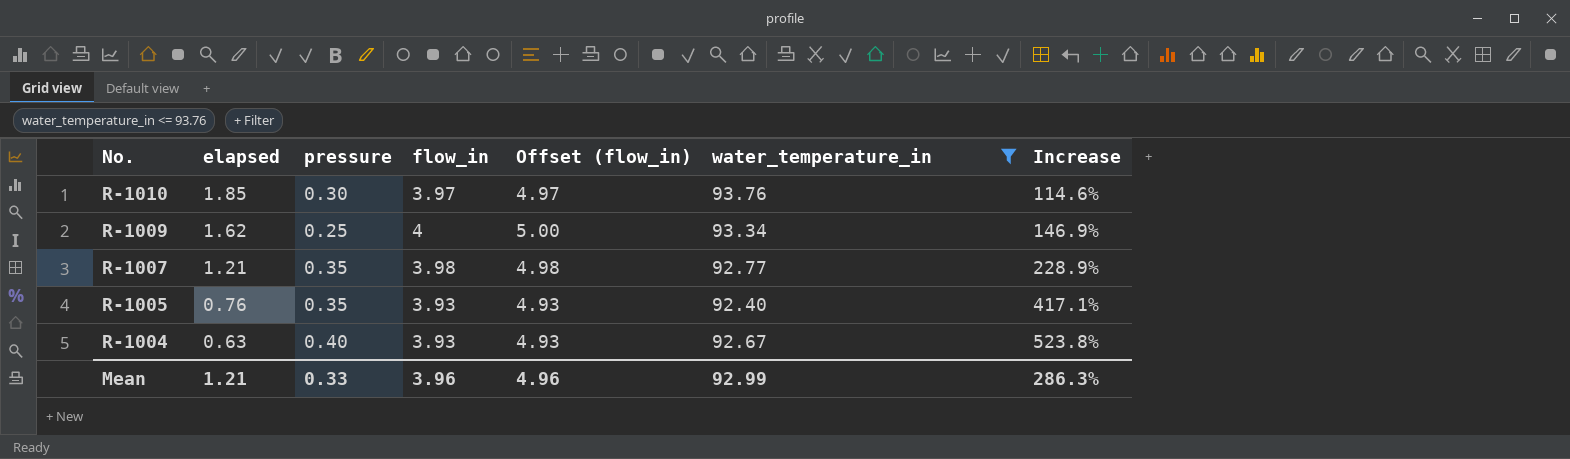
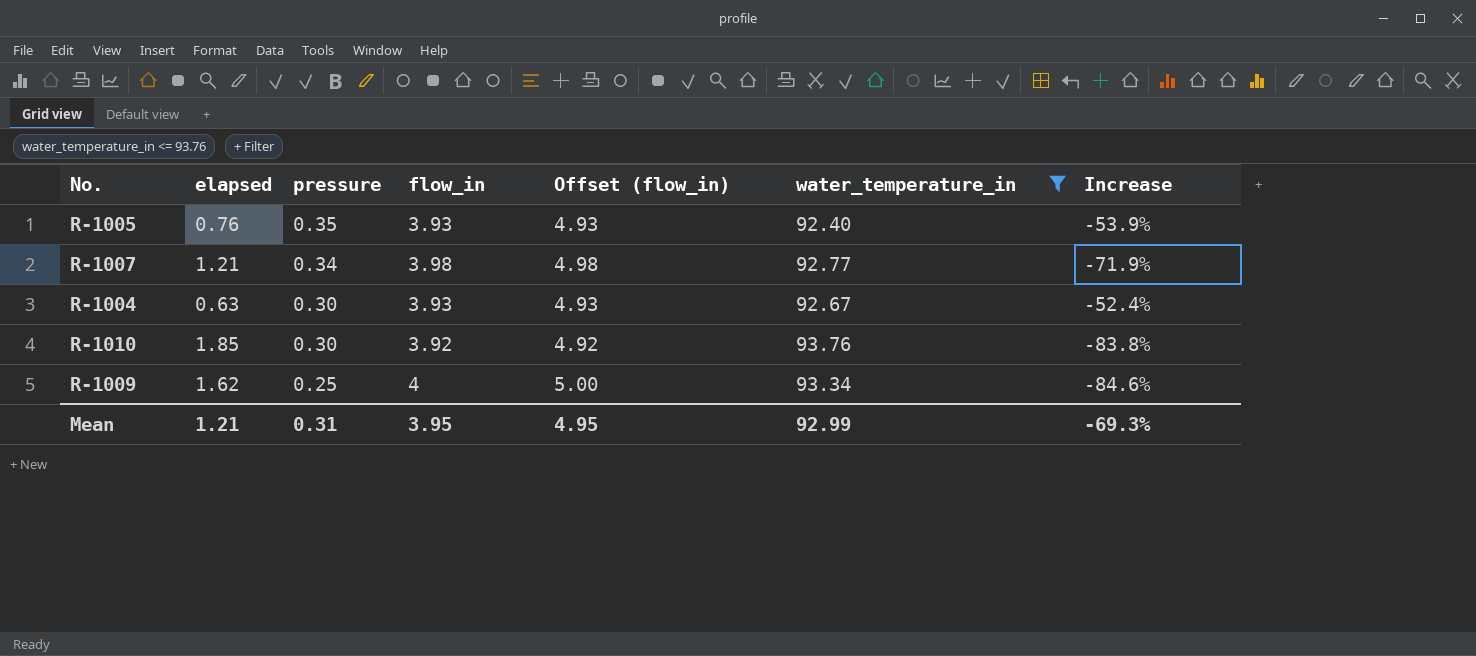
row order: No. descending -> pressure descending
column Increase | formula: ([flow_in] - [elapsed]) / [elapsed] -> ([pressure] - [elapsed]) / [elapsed]
R-1007 | pressure: 0.35 -> 0.34
R-1004 | pressure: 0.40 -> 0.30
R-1010 | flow_in: 3.97 -> 3.92
R-1010 | Offset (flow_in): 4.97 -> 4.92
Mean | pressure: 0.33 -> 0.31
Mean | flow_in: 3.96 -> 3.95
Mean | Offset (flow_in): 4.96 -> 4.95
Mean | Increase: 286.3% -> -69.3%

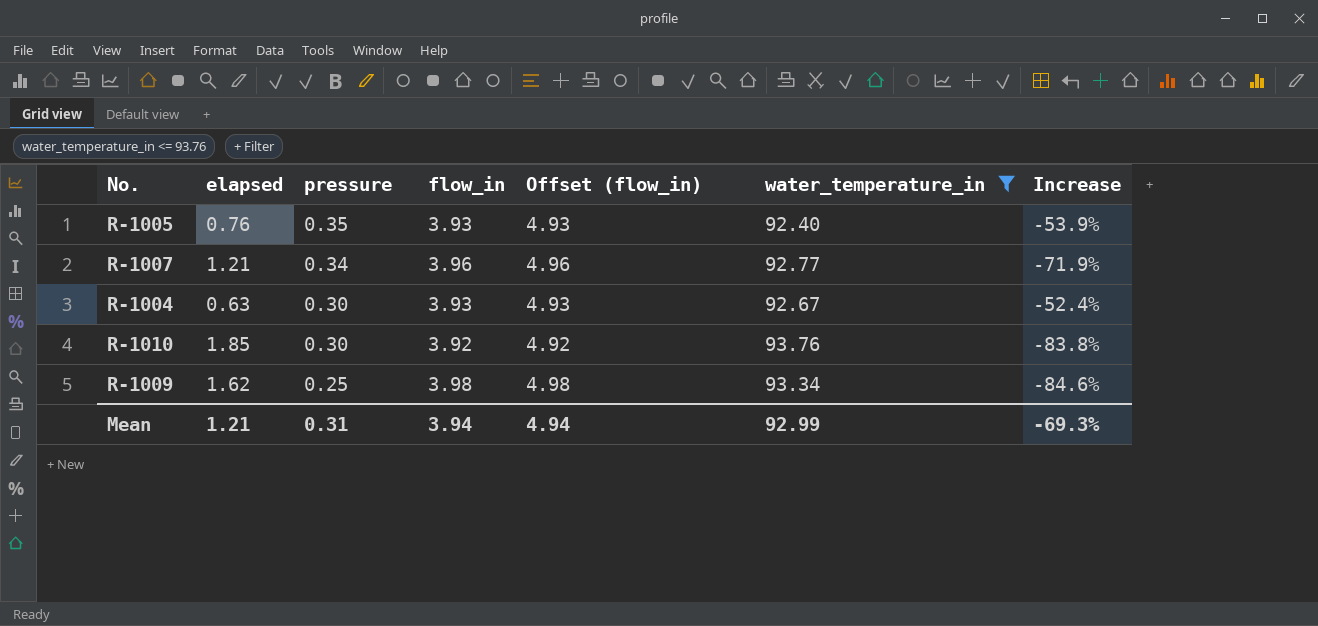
R-1007 | flow_in: 3.98 -> 3.96
R-1007 | Offset (flow_in): 4.98 -> 4.96
R-1009 | flow_in: 4 -> 3.98
R-1009 | Offset (flow_in): 5.00 -> 4.98
Mean | flow_in: 3.95 -> 3.94
Mean | Offset (flow_in): 4.95 -> 4.94

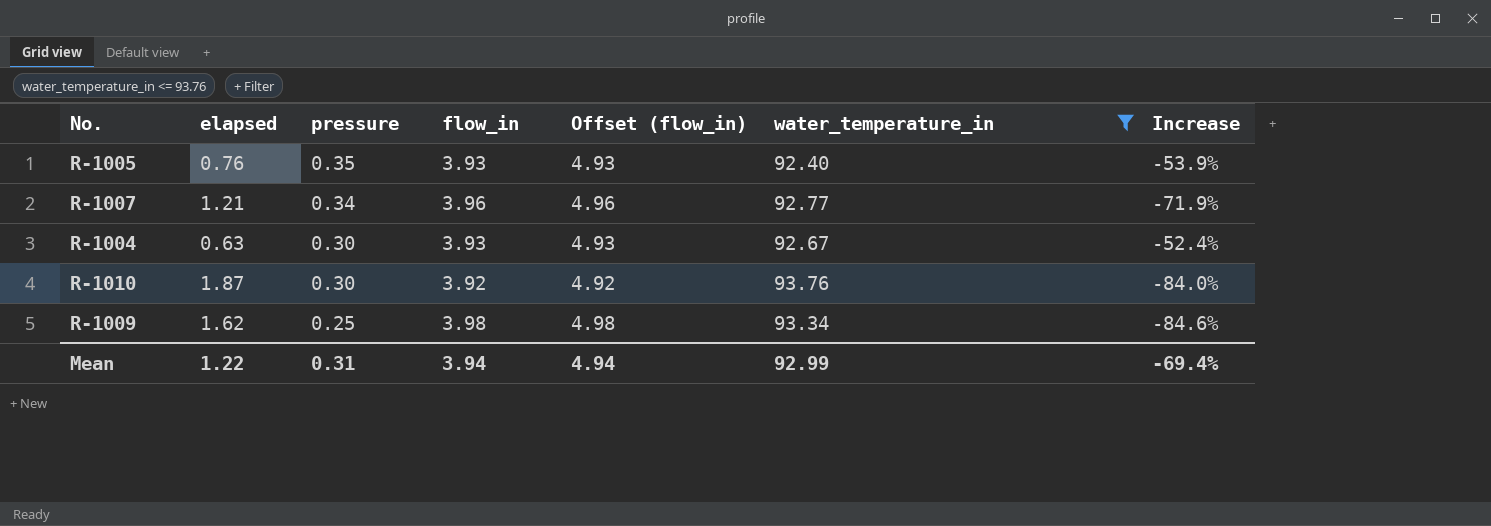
R-1010 | elapsed: 1.85 -> 1.87
R-1010 | Increase: -83.8% -> -84.0%
Mean | elapsed: 1.21 -> 1.22
Mean | Increase: -69.3% -> -69.4%

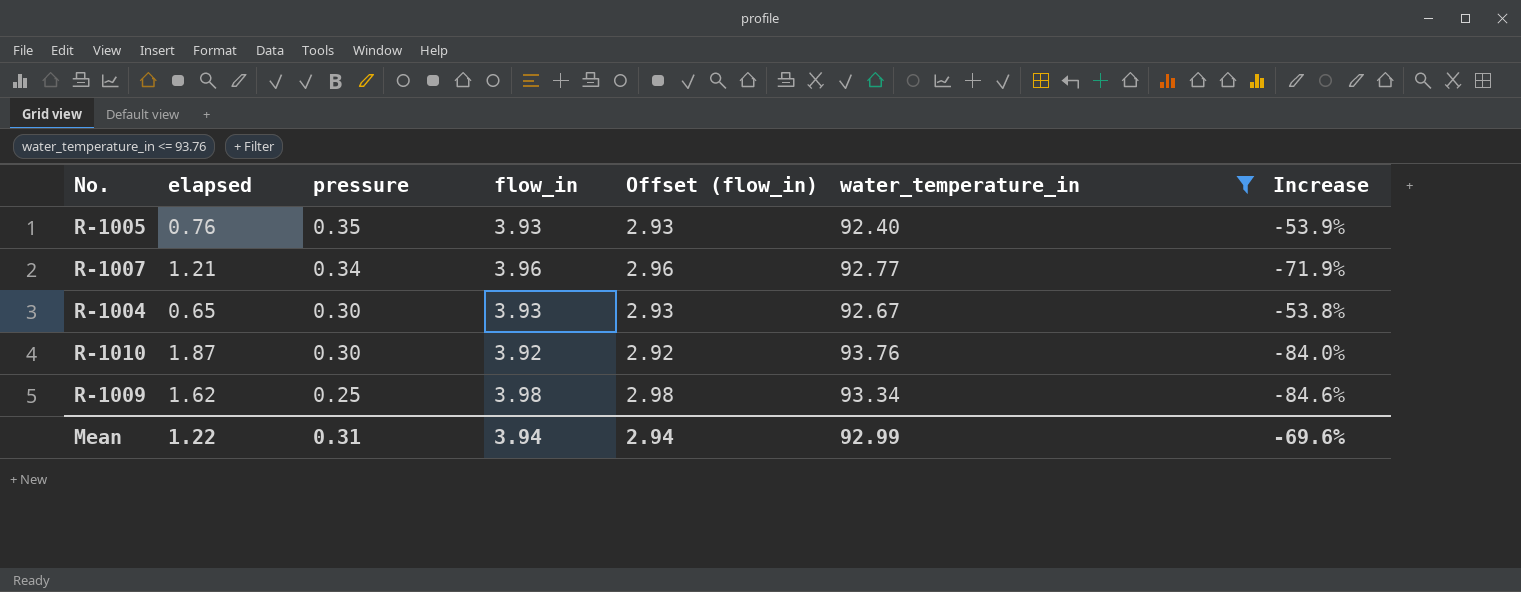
column Offset (flow_in) | formula: [flow_in] + 1 -> [flow_in] - 1
R-1004 | elapsed: 0.63 -> 0.65
R-1004 | Increase: -52.4% -> -53.8%
Mean | Offset (flow_in): 4.94 -> 2.94
Mean | Increase: -69.4% -> -69.6%

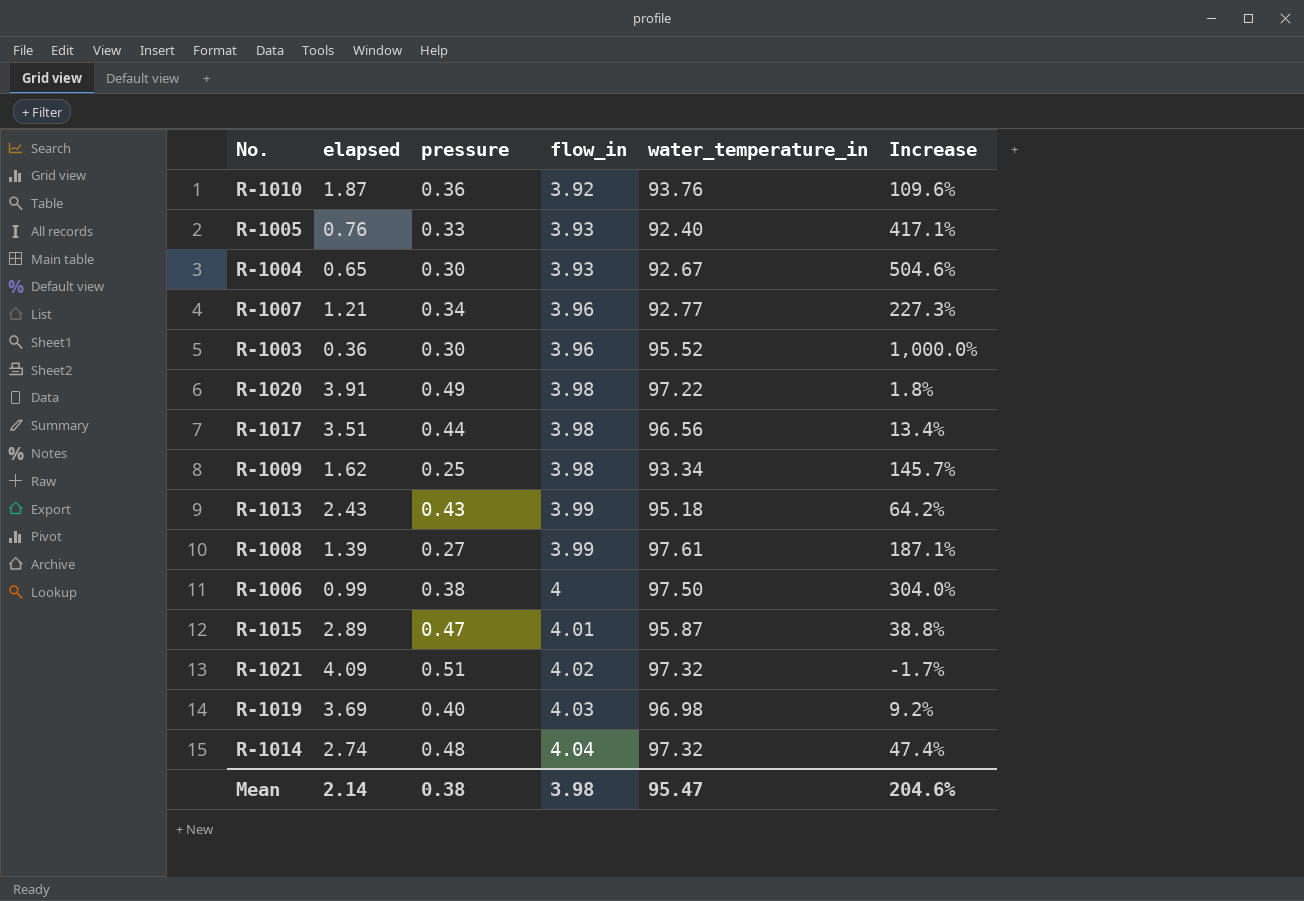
filter: water_temperature_in <= 93.76 -> none
row order: pressure descending -> flow_in ascending
column Offset (flow_in) | formula: [flow_in] - 1 -> none
column Increase | formula: ([pressure] - [elapsed]) / [elapsed] -> ([flow_in] - [elapsed]) / [elapsed]
R-1010 | pressure: 0.30 -> 0.36
R-1005 | pressure: 0.35 -> 0.33
Mean | elapsed: 1.22 -> 2.14
Mean | pressure: 0.31 -> 0.38
Mean | flow_in: 3.94 -> 3.98
Mean | water_temperature_in: 92.99 -> 95.47
Mean | Increase: -69.6% -> 204.6%

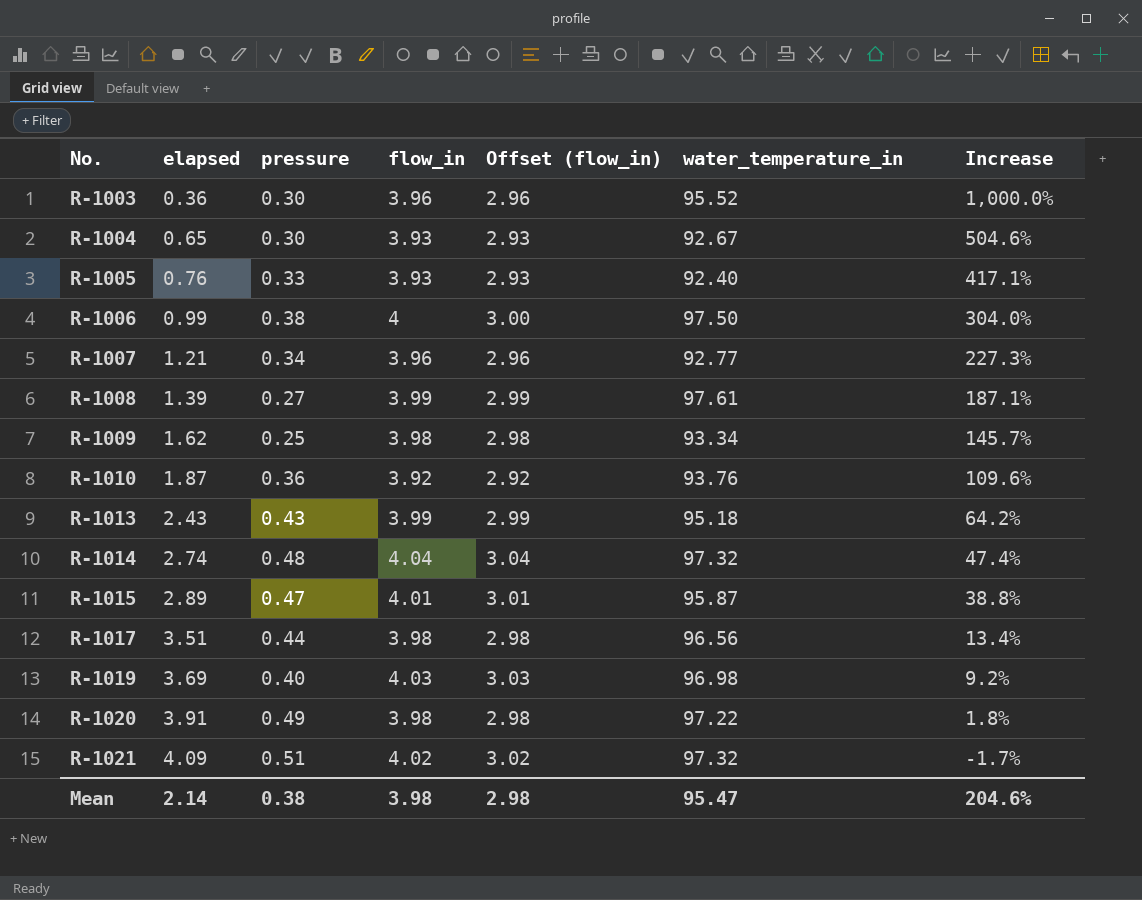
row order: flow_in ascending -> No. ascending
column Offset (flow_in) | formula: none -> [flow_in] - 1

